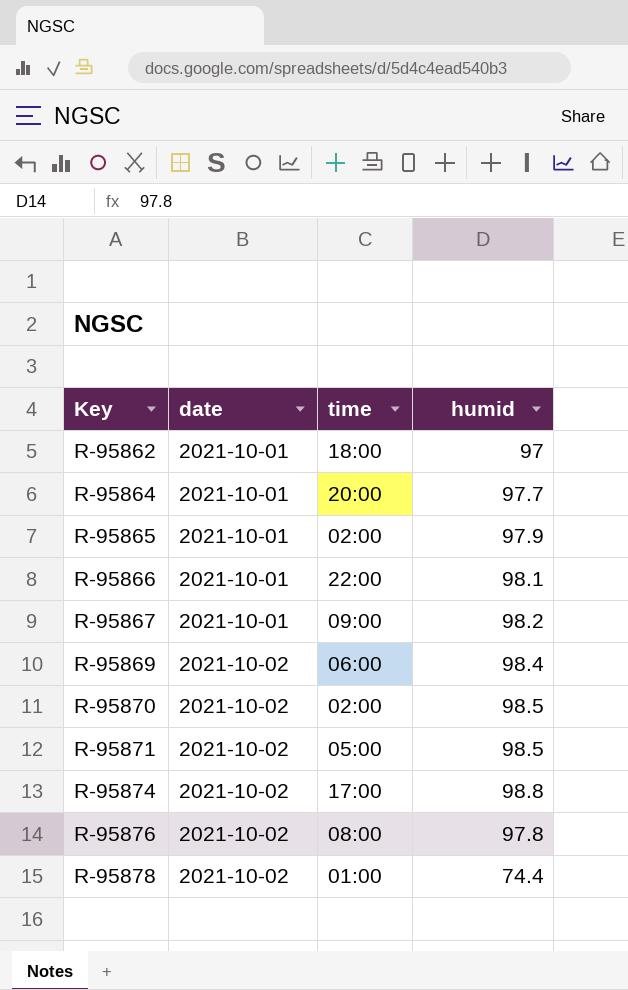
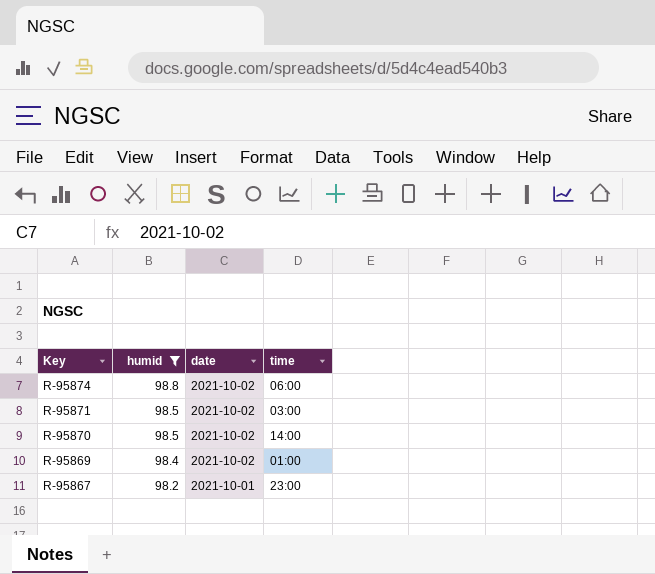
filter: none -> humid >= 98.2
row order: Key ascending -> Key descending
column humid | position: 4 -> 2
R-95874 | time: 17:00 -> 06:00
R-95871 | time: 05:00 -> 03:00
R-95870 | time: 02:00 -> 14:00
R-95869 | time: 06:00 -> 01:00
R-95867 | time: 09:00 -> 23:00

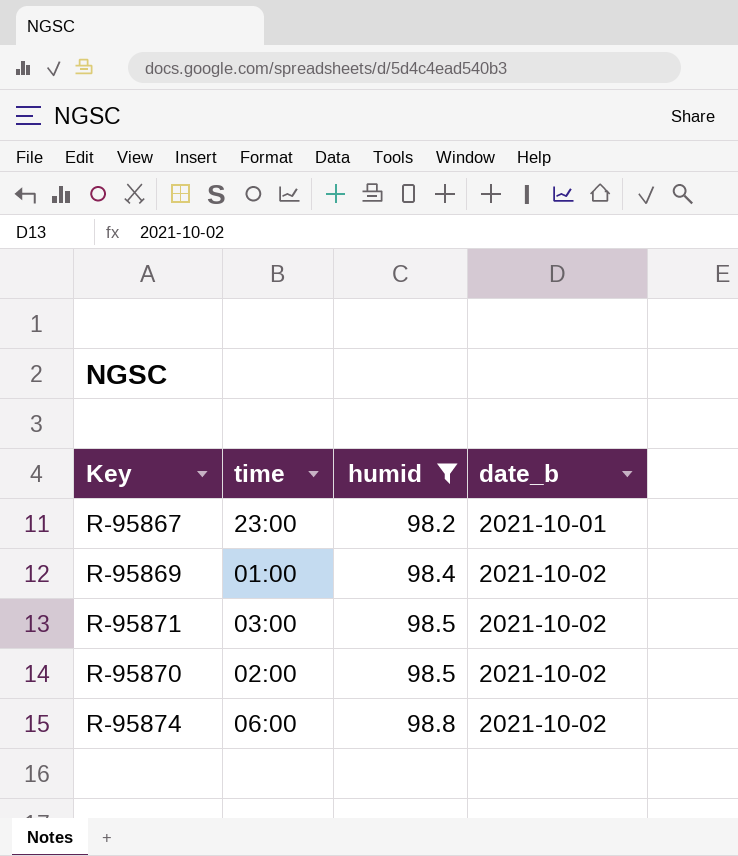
row order: Key descending -> humid ascending
column time | position: 4 -> 2
column name: date -> date_b
R-95870 | time: 14:00 -> 02:00

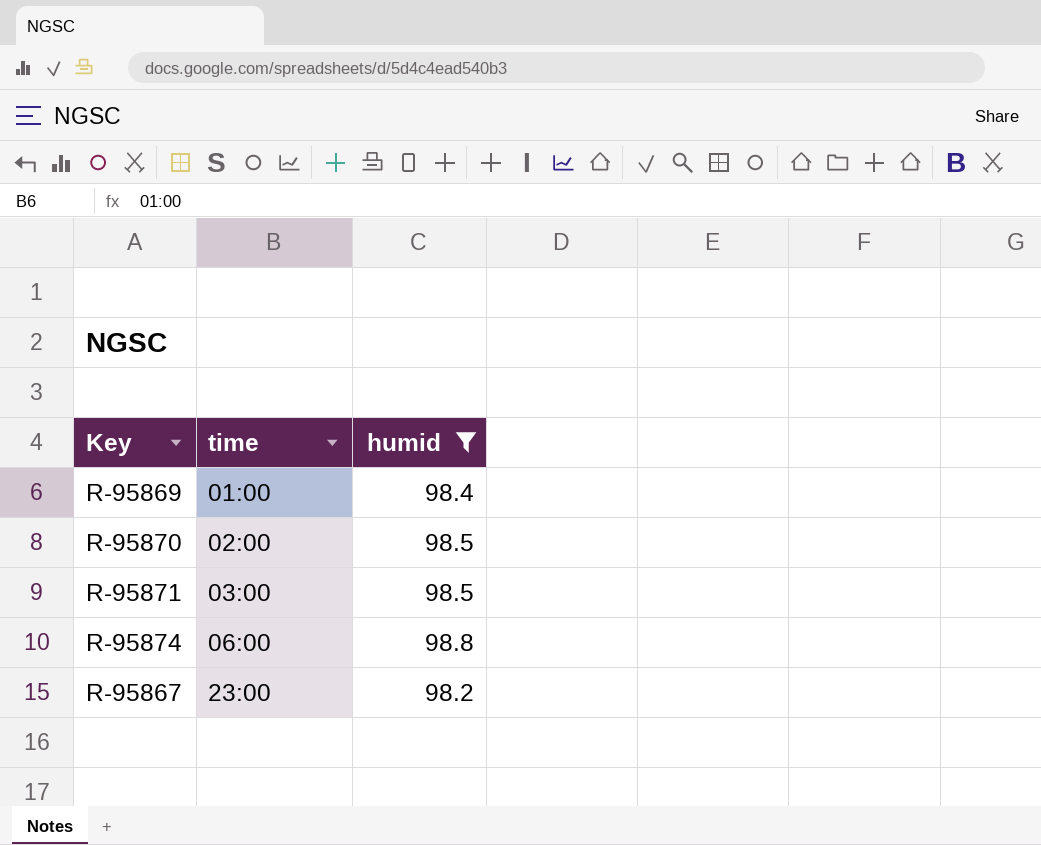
row order: humid ascending -> time ascending
column date_b | position: 4 -> none

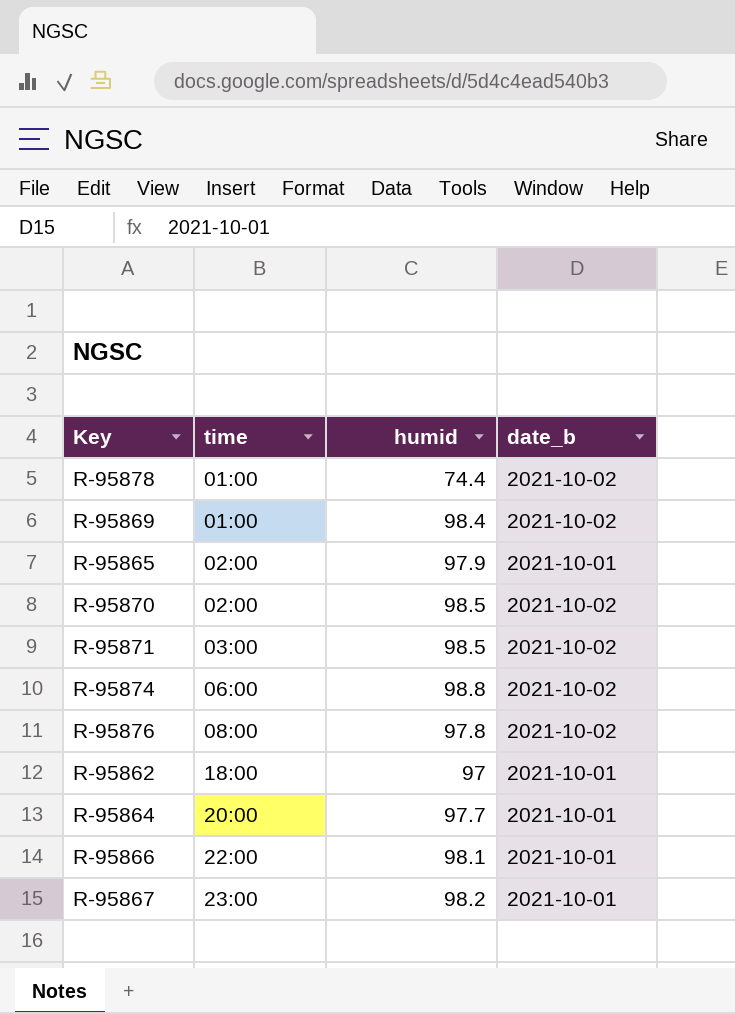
filter: humid >= 98.2 -> none
column date_b | position: none -> 4

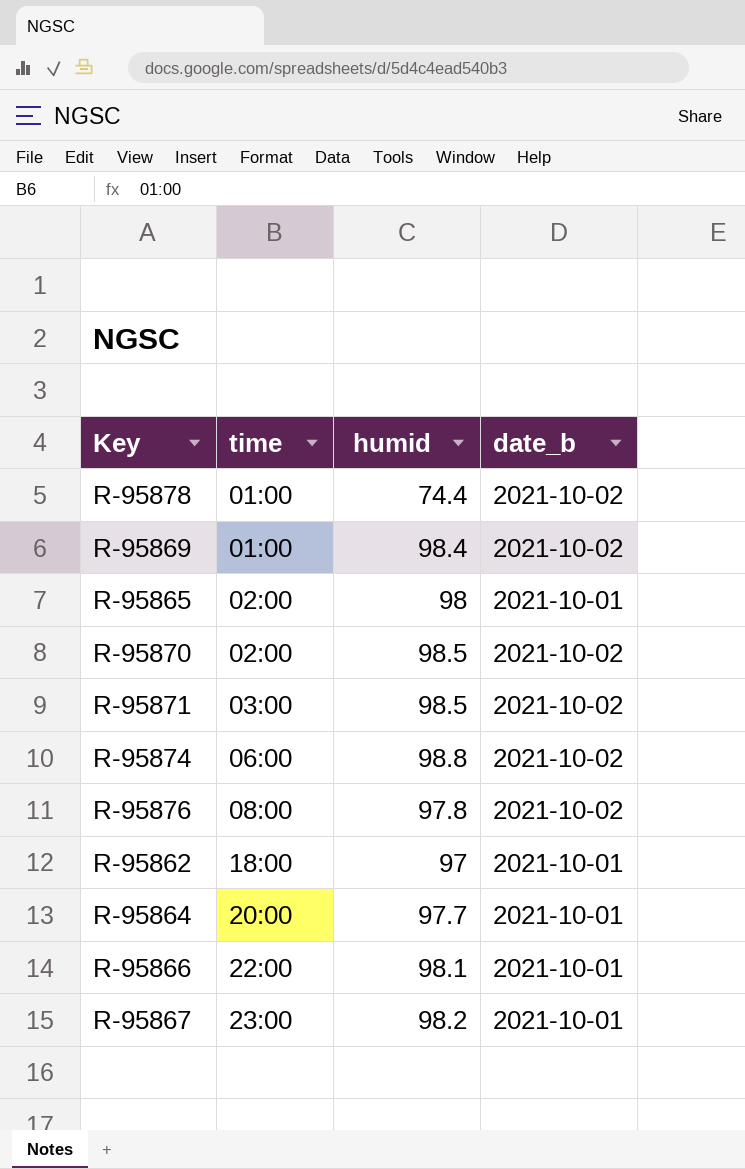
R-95865 | humid: 97.9 -> 98

